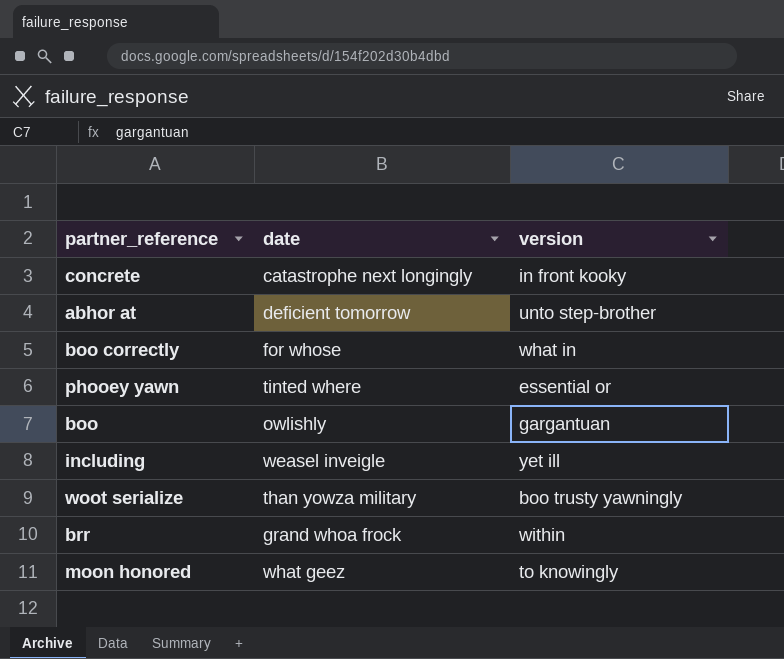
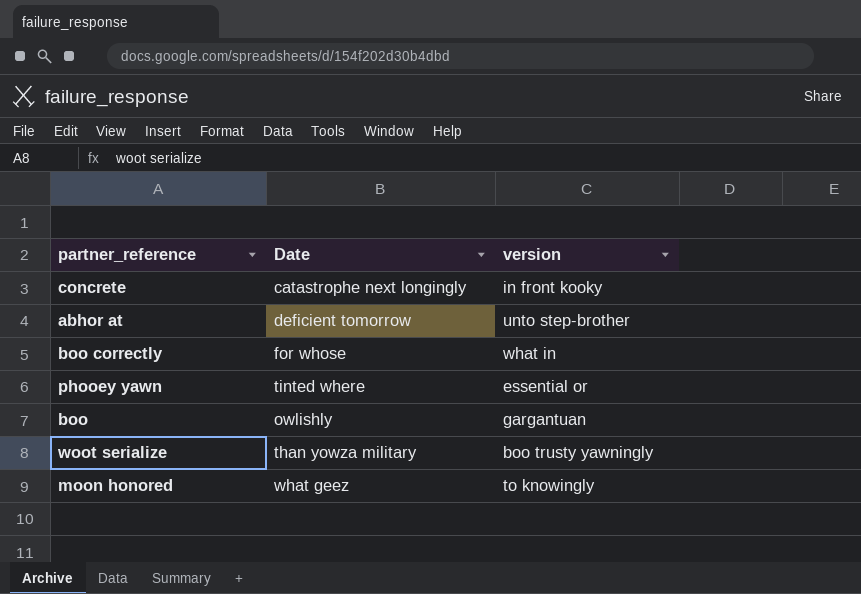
column name: date -> Date
row including: weasel inveigle | yet ill -> none
row brr: grand whoa frock | within -> none

